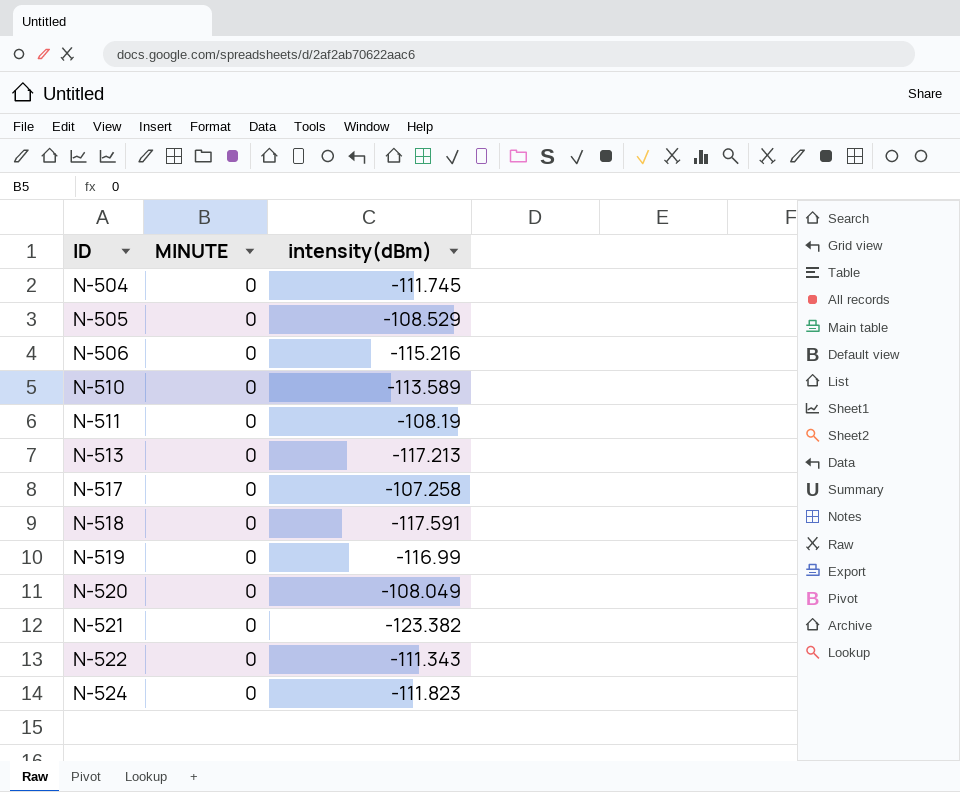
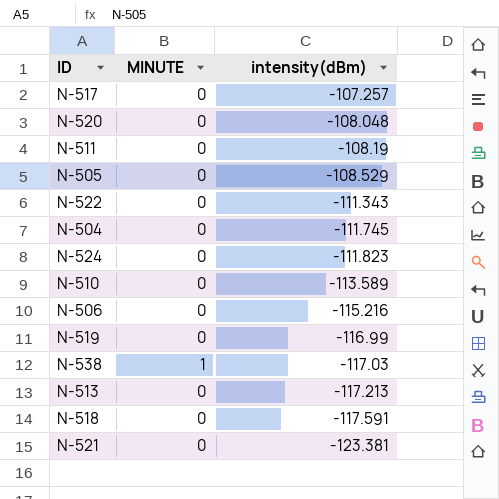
row order: ID ascending -> intensity(dBm) descending
N-517 | intensity(dBm): -107.258 -> -107.257
N-520 | intensity(dBm): -108.049 -> -108.048
row N-538: none -> 1 | -117.03
N-521 | intensity(dBm): -123.382 -> -123.381

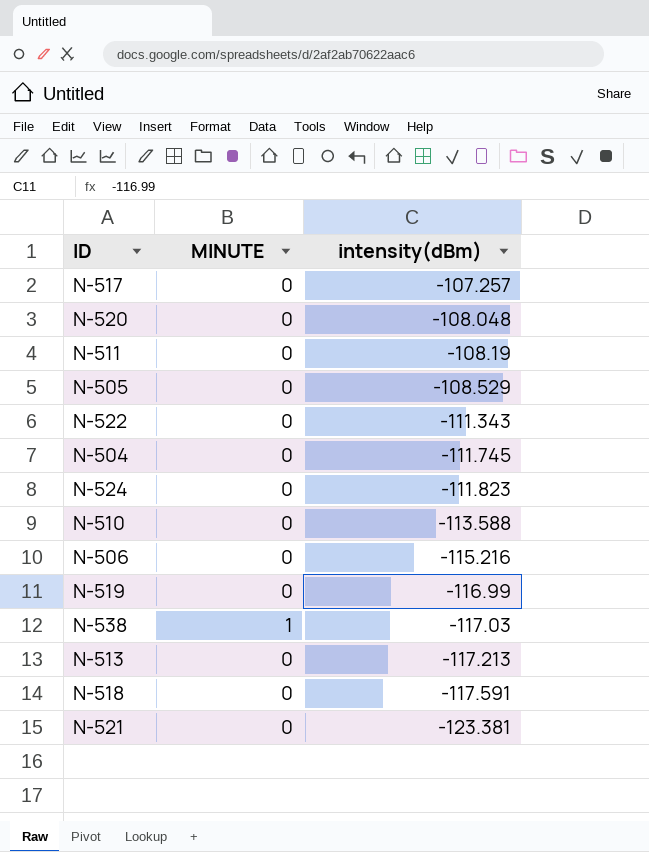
N-510 | intensity(dBm): -113.589 -> -113.588

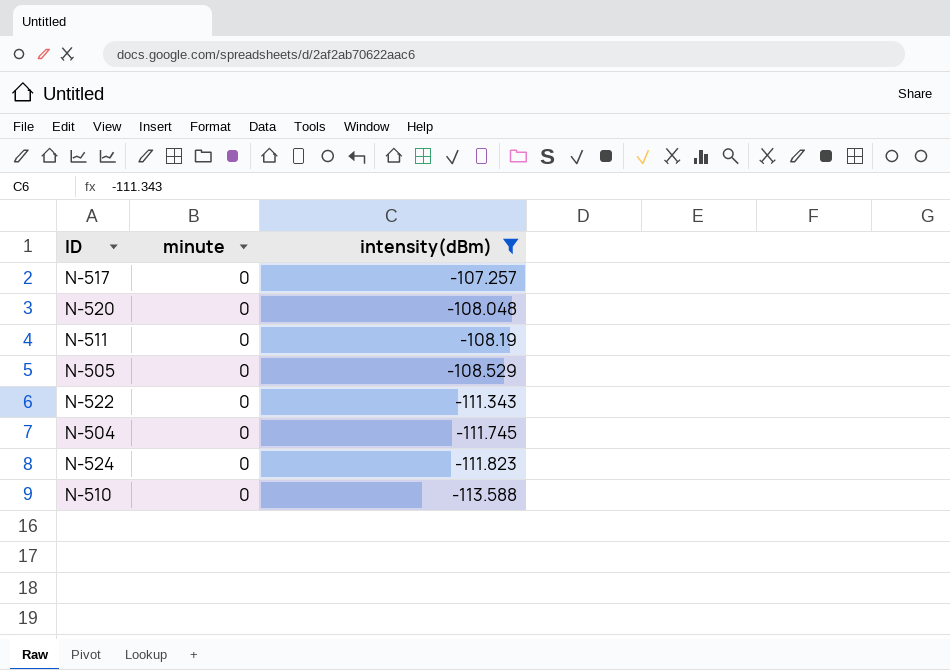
filter: none -> intensity(dBm) >= -113.588
column name: MINUTE -> minute

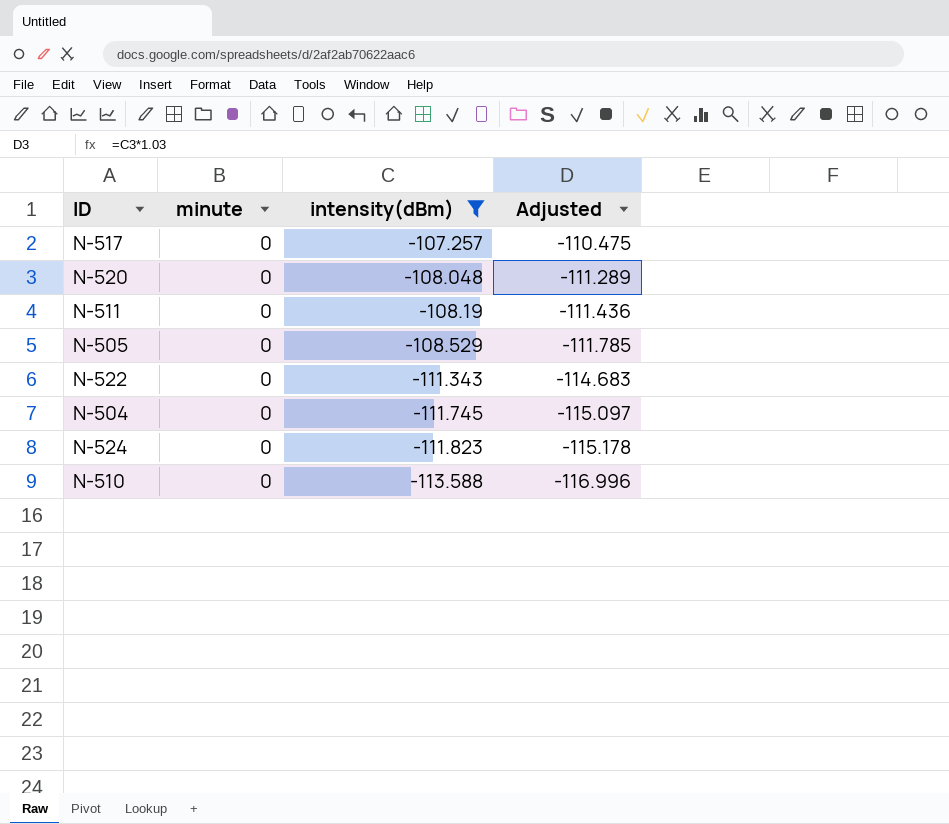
column Adjusted | formula: none -> [intensity(dBm)] * 1.03

